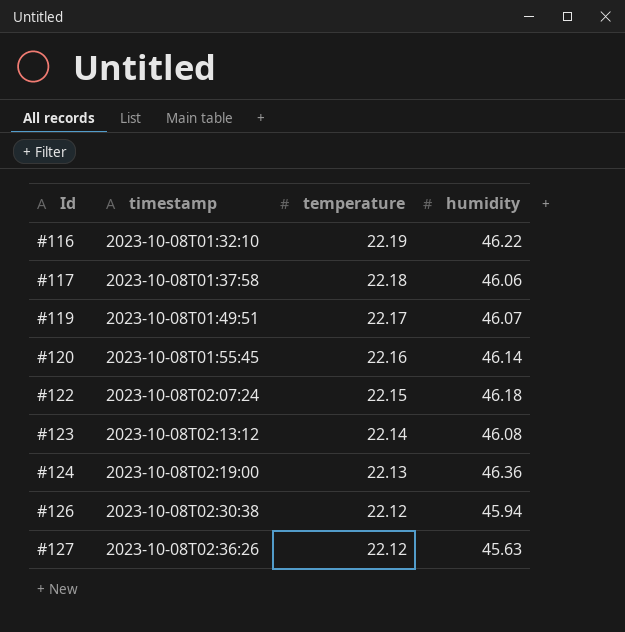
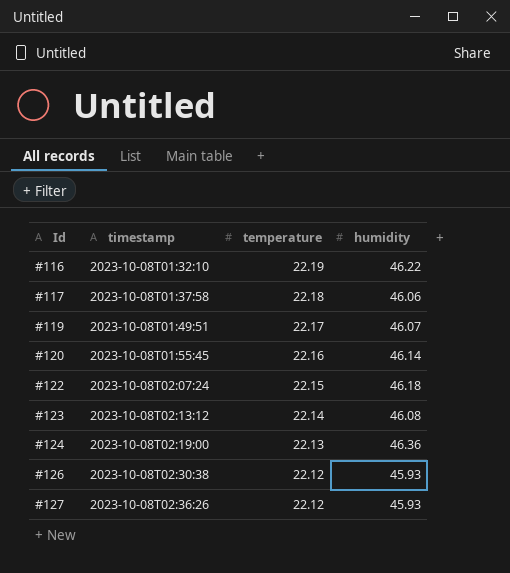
#126 | humidity: 45.94 -> 45.93
#127 | humidity: 45.63 -> 45.93

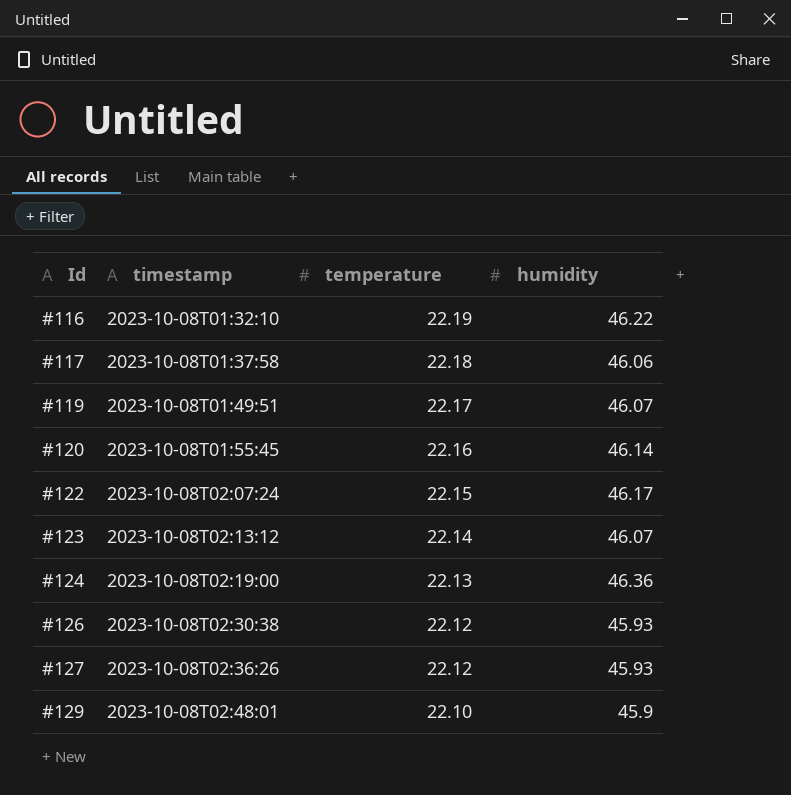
#122 | humidity: 46.18 -> 46.17
#123 | humidity: 46.08 -> 46.07
row #129: none -> 2023-10-08T02:48:01 | 22.10 | 45.9

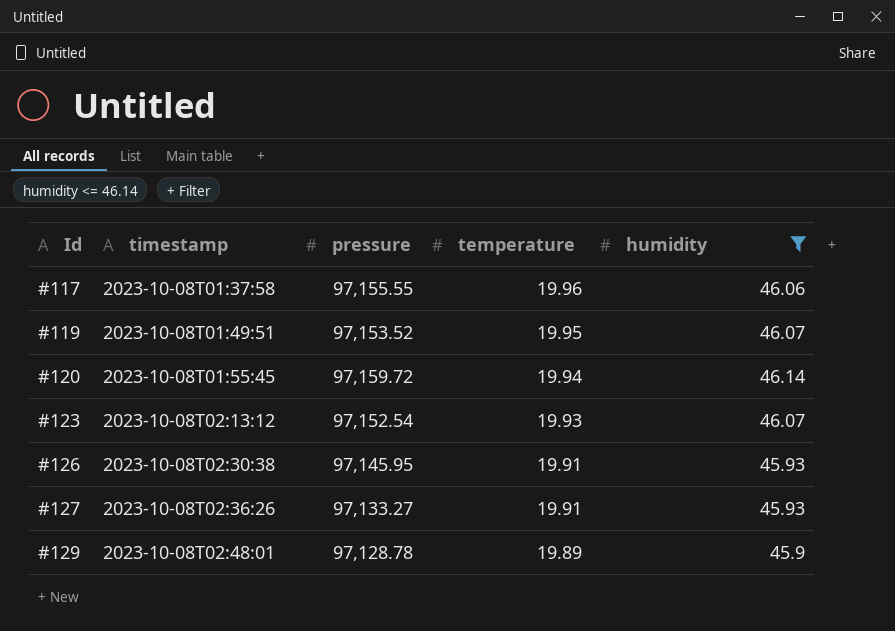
filter: none -> humidity <= 46.14
column pressure | position: none -> 3
#117 | temperature: 22.18 -> 19.96
#119 | temperature: 22.17 -> 19.95
#120 | temperature: 22.16 -> 19.94
#123 | temperature: 22.14 -> 19.93
#126 | temperature: 22.12 -> 19.91
#127 | temperature: 22.12 -> 19.91
#129 | temperature: 22.10 -> 19.89

